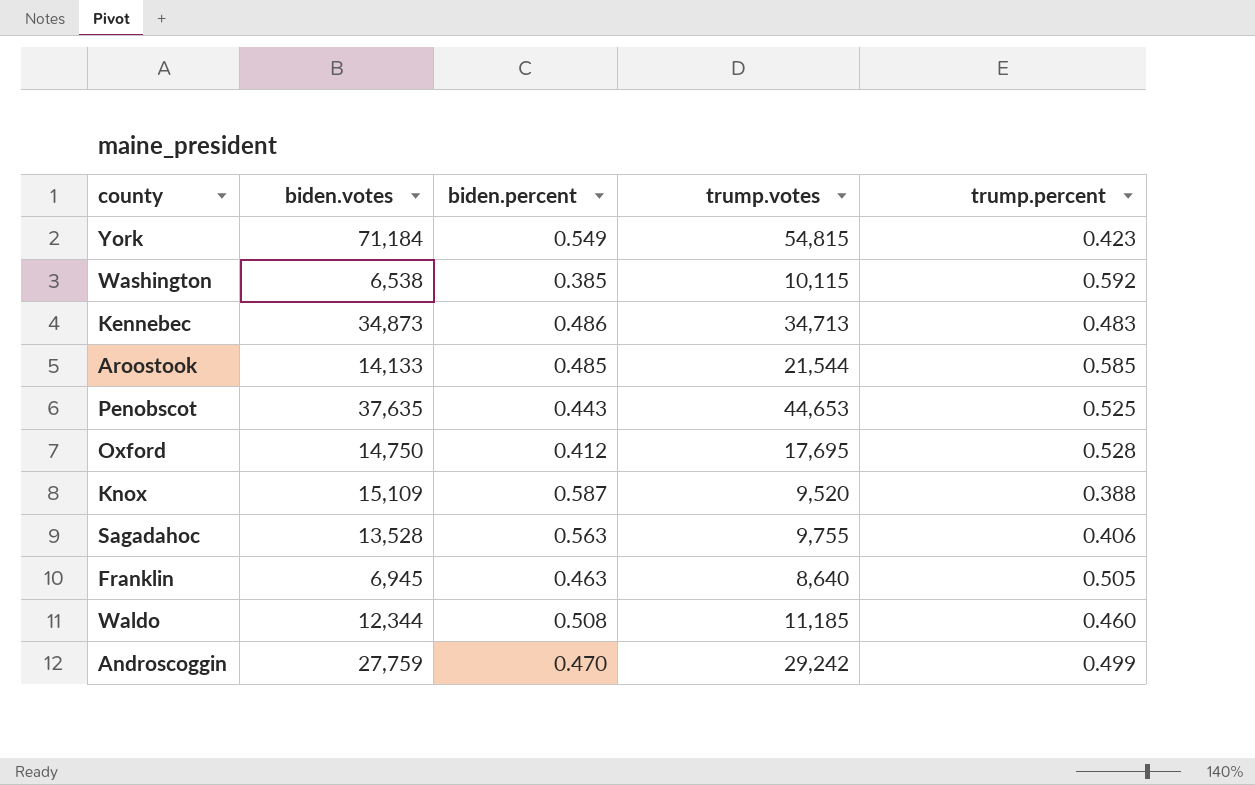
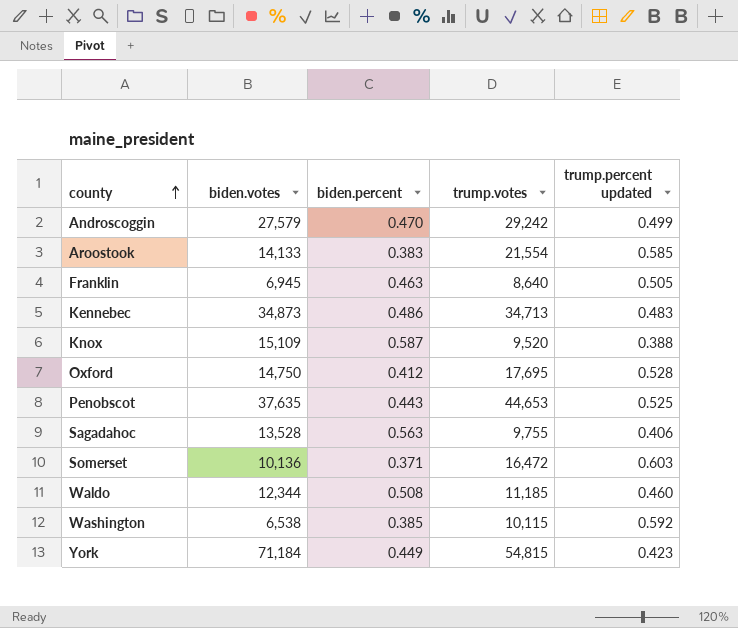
row order: none -> county ascending
column name: trump.percent -> trump.percent updated
Androscoggin | biden.votes: 27,759 -> 27,579
Aroostook | biden.percent: 0.485 -> 0.383
Aroostook | trump.votes: 21,544 -> 21,554
row Somerset: none -> 10,136 | 0.371 | 16,472 | 0.603
York | biden.percent: 0.549 -> 0.449

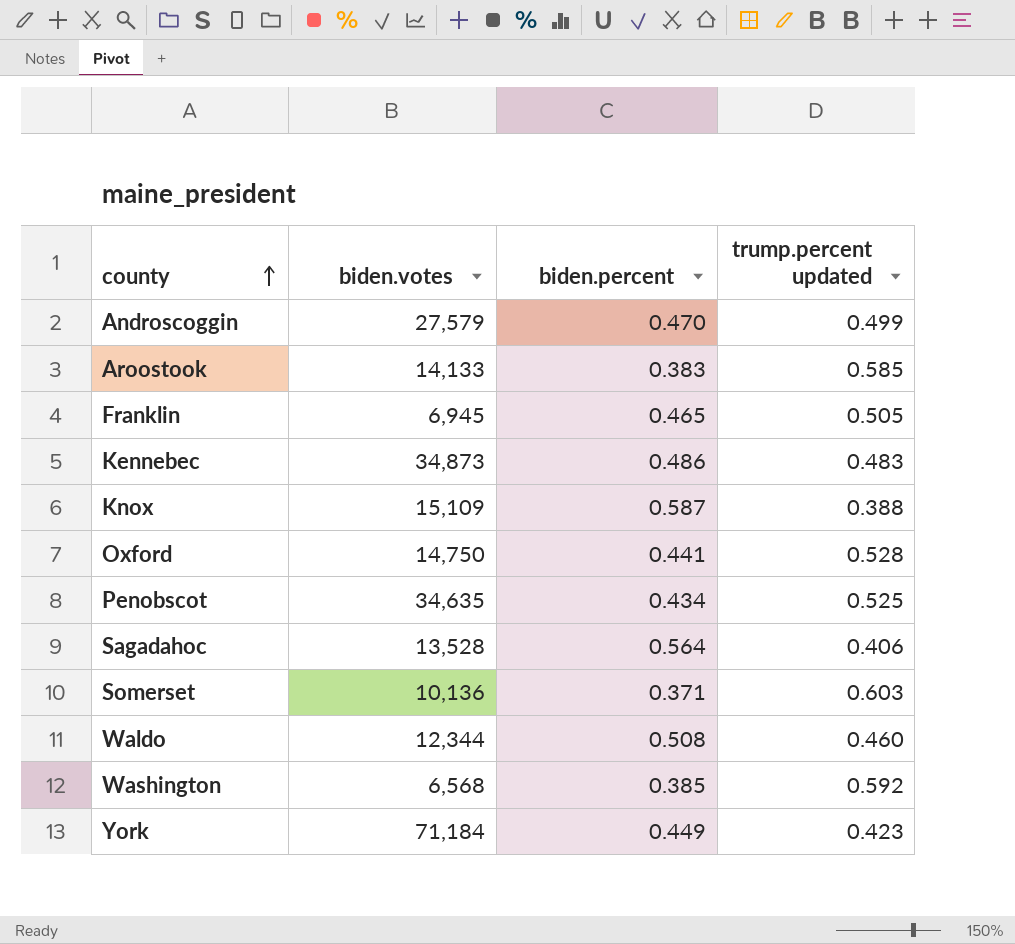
column trump.votes | position: 4 -> none
Franklin | biden.percent: 0.463 -> 0.465
Oxford | biden.percent: 0.412 -> 0.441
Penobscot | biden.votes: 37,635 -> 34,635
Penobscot | biden.percent: 0.443 -> 0.434
Sagadahoc | biden.percent: 0.563 -> 0.564
Washington | biden.votes: 6,538 -> 6,568

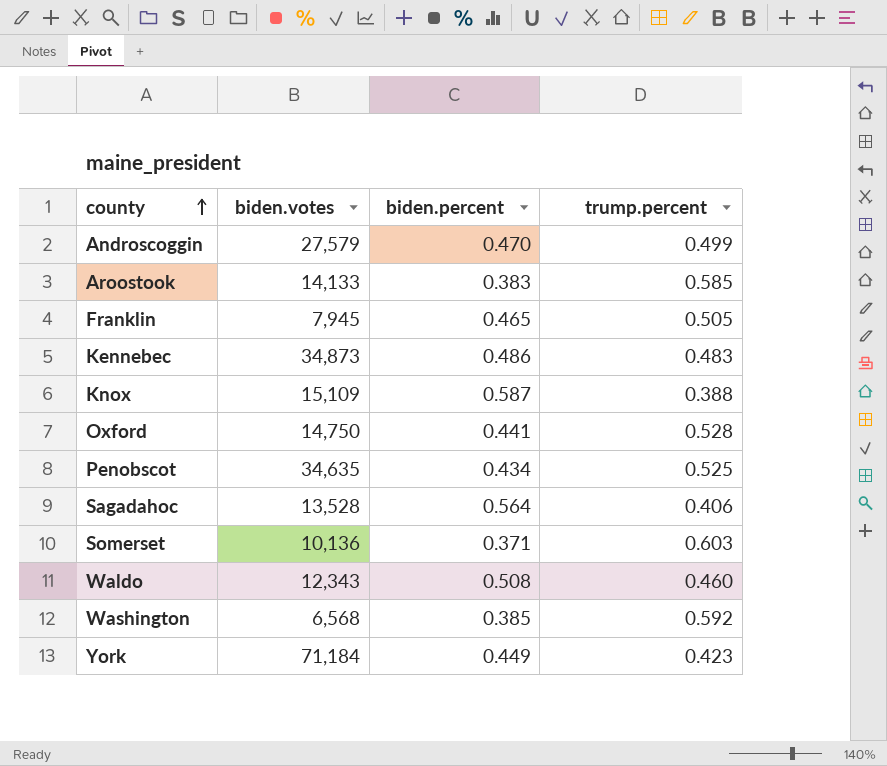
column name: trump.percent updated -> trump.percent
Franklin | biden.votes: 6,945 -> 7,945
Waldo | biden.votes: 12,344 -> 12,343

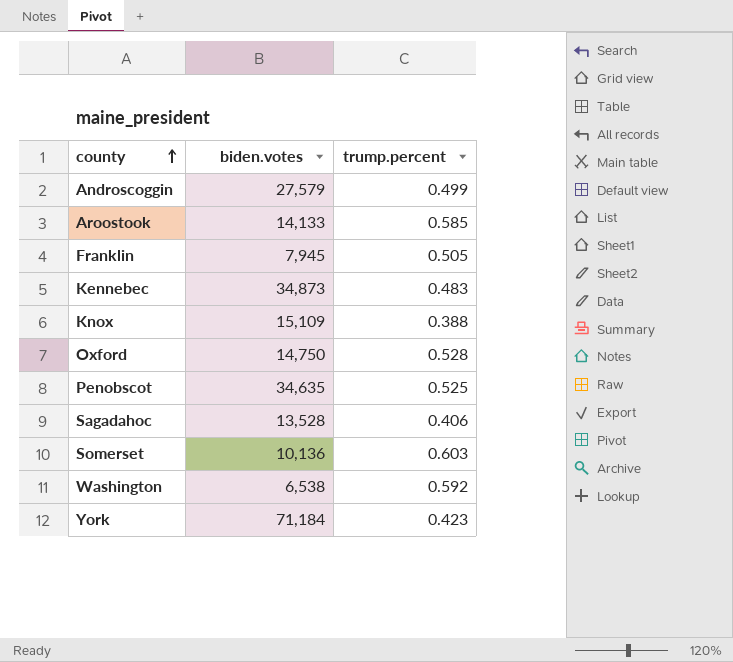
column biden.percent | position: 3 -> none
row Waldo: 12,343 | 0.508 | 0.460 -> none
Washington | biden.votes: 6,568 -> 6,538

